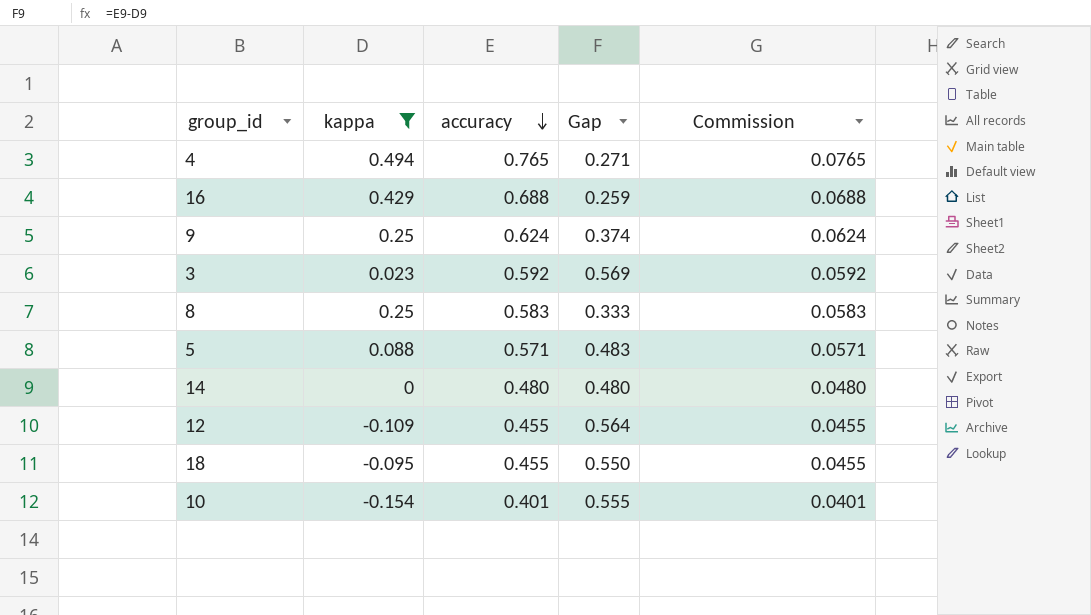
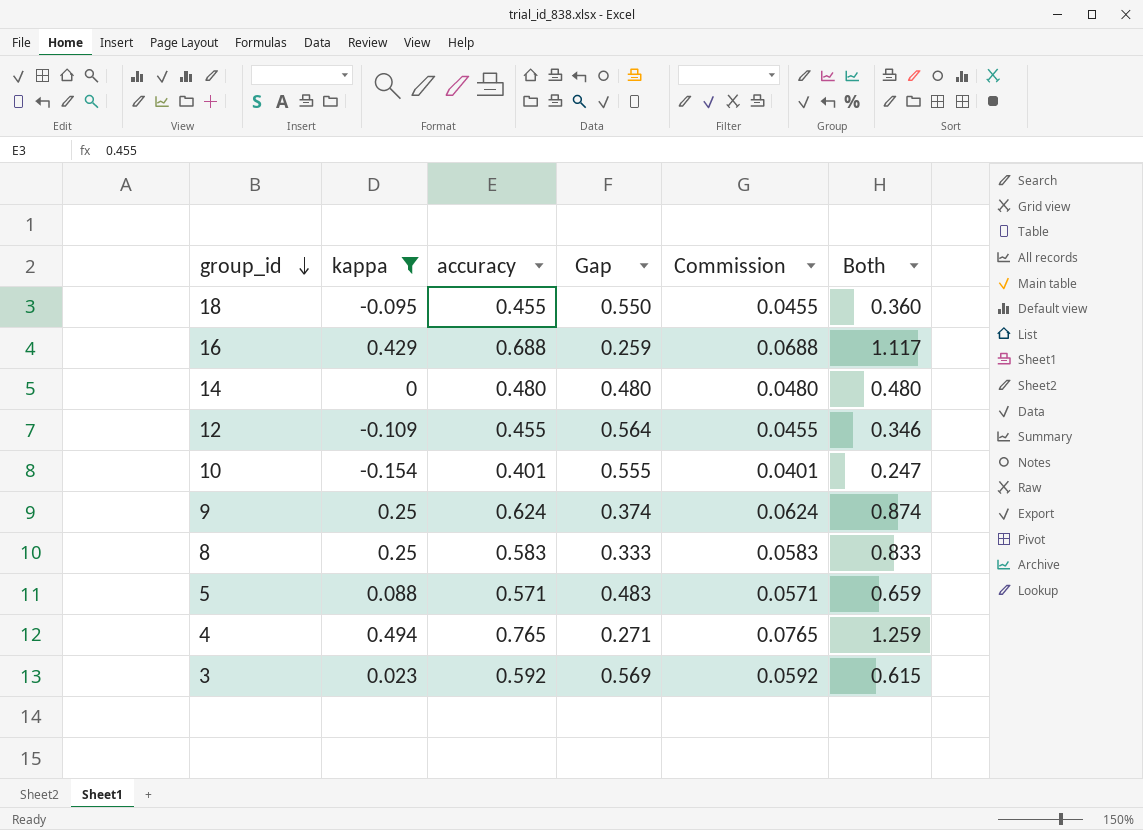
row order: accuracy descending -> group_id descending
column Both | formula: none -> [kappa] + [accuracy]

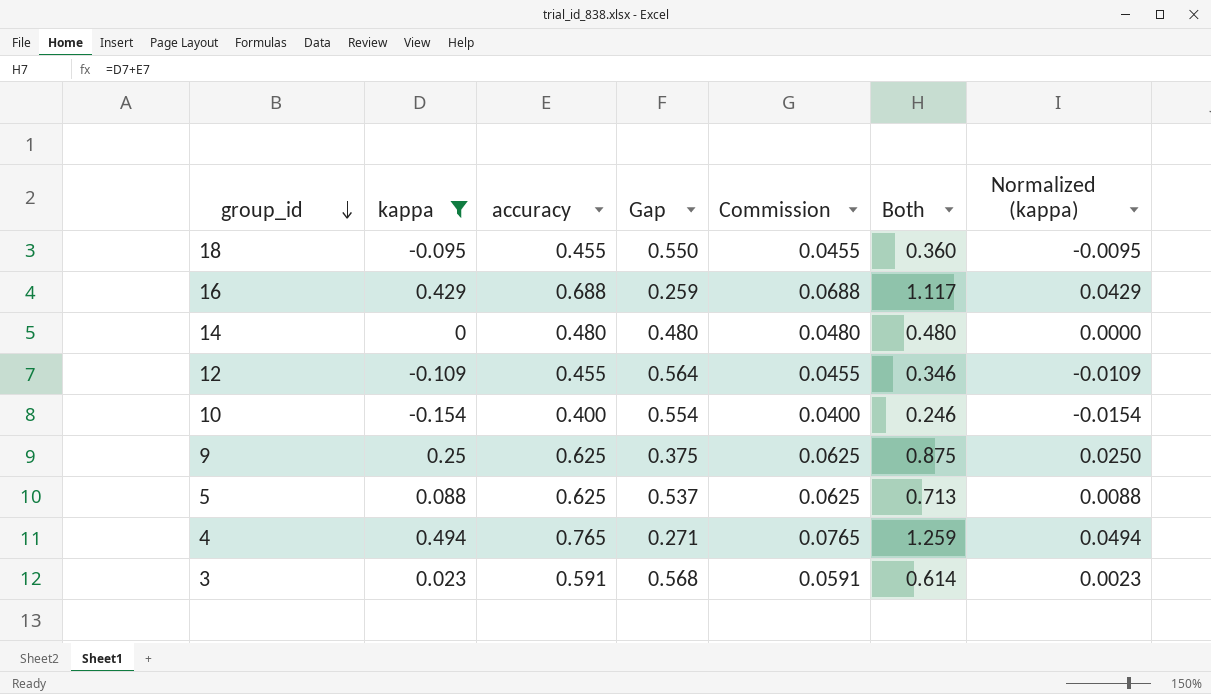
column Normalized (kappa) | formula: none -> [kappa] * 0.1
row 8: 0.25 | 0.583 | 0.333 | 0.0583 | 0.833 -> none
10 | accuracy: 0.401 -> 0.400
10 | Gap: 0.555 -> 0.554
10 | Commission: 0.0401 -> 0.0400
10 | Both: 0.247 -> 0.246
9 | accuracy: 0.624 -> 0.625
9 | Gap: 0.374 -> 0.375
9 | Commission: 0.0624 -> 0.0625
9 | Both: 0.874 -> 0.875
5 | accuracy: 0.571 -> 0.625
5 | Gap: 0.483 -> 0.537
5 | Commission: 0.0571 -> 0.0625
5 | Both: 0.659 -> 0.713
3 | accuracy: 0.592 -> 0.591
3 | Gap: 0.569 -> 0.568
3 | Commission: 0.0592 -> 0.0591
3 | Both: 0.615 -> 0.614

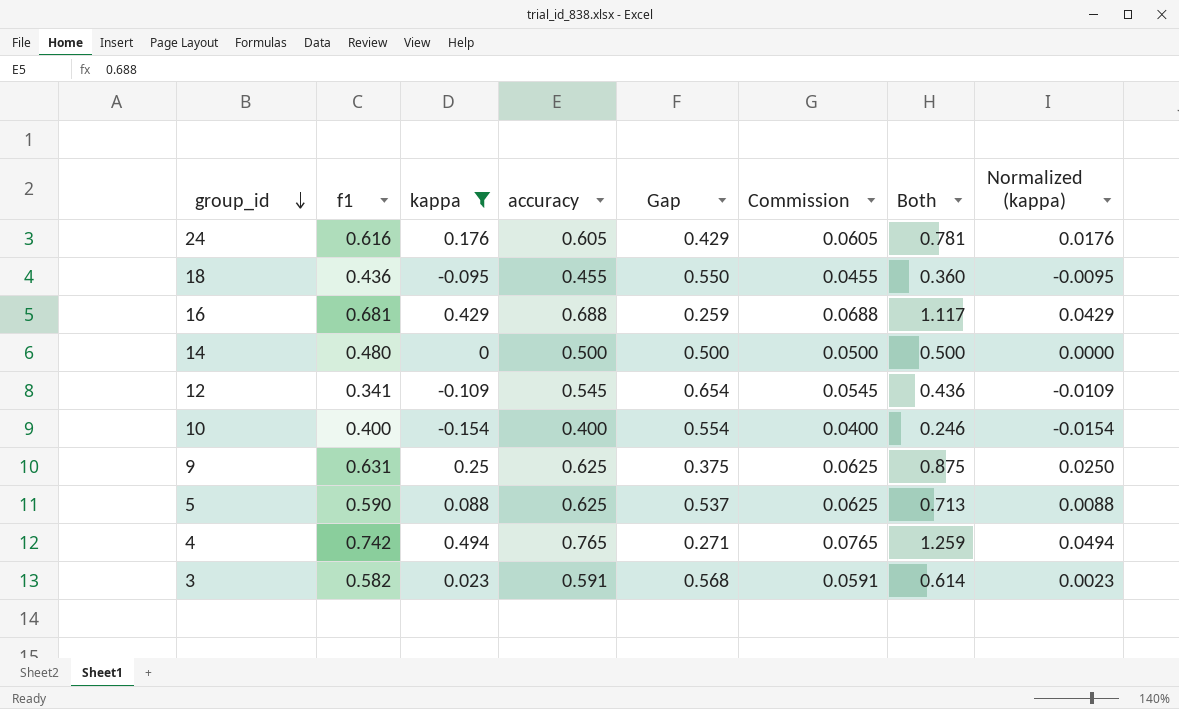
column f1 | position: none -> 2
row 24: none -> 0.616 | 0.176 | 0.605 | 0.429 | 0.0605 | 0.781 | 0.0176
14 | accuracy: 0.480 -> 0.500
14 | Gap: 0.480 -> 0.500
14 | Commission: 0.0480 -> 0.0500
14 | Both: 0.480 -> 0.500
12 | accuracy: 0.455 -> 0.545
12 | Gap: 0.564 -> 0.654
12 | Commission: 0.0455 -> 0.0545
12 | Both: 0.346 -> 0.436

